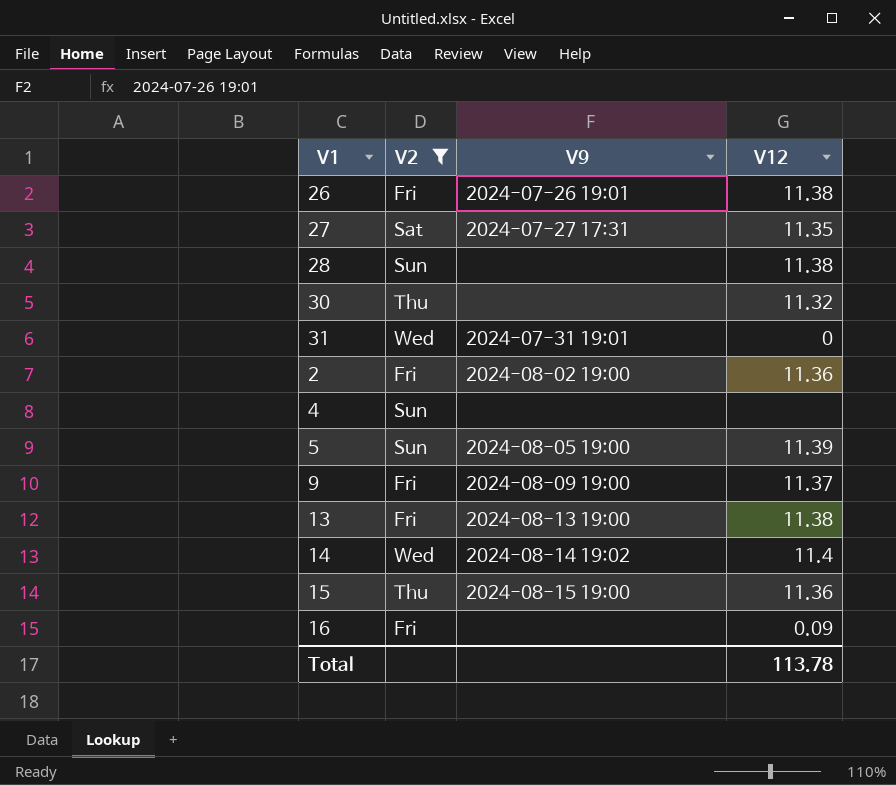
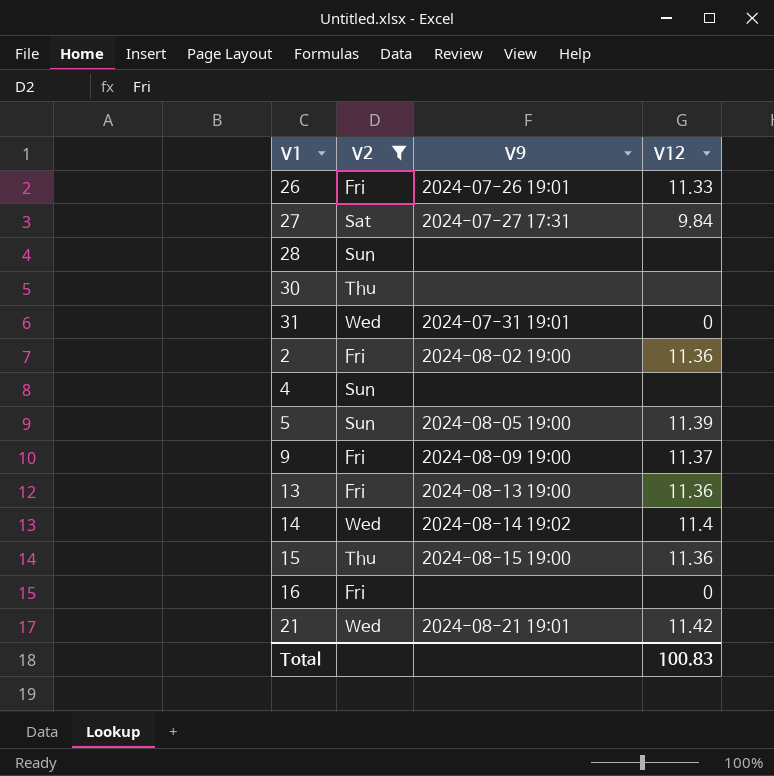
26 | V12: 11.38 -> 11.33
27 | V12: 11.35 -> 9.84
28 | V12: 11.38 -> none
30 | V12: 11.32 -> none
13 | V12: 11.38 -> 11.36
16 | V12: 0.09 -> 0
row 21: none -> Wed | 2024-08-21 19:01 | 11.42
Total | V12: 113.78 -> 100.83

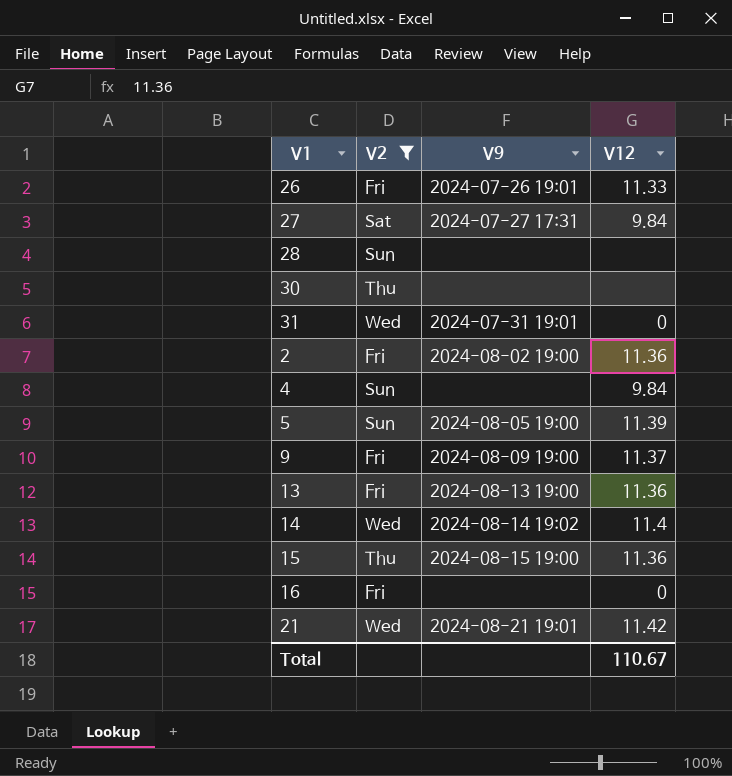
4 | V12: none -> 9.84
Total | V12: 100.83 -> 110.67

